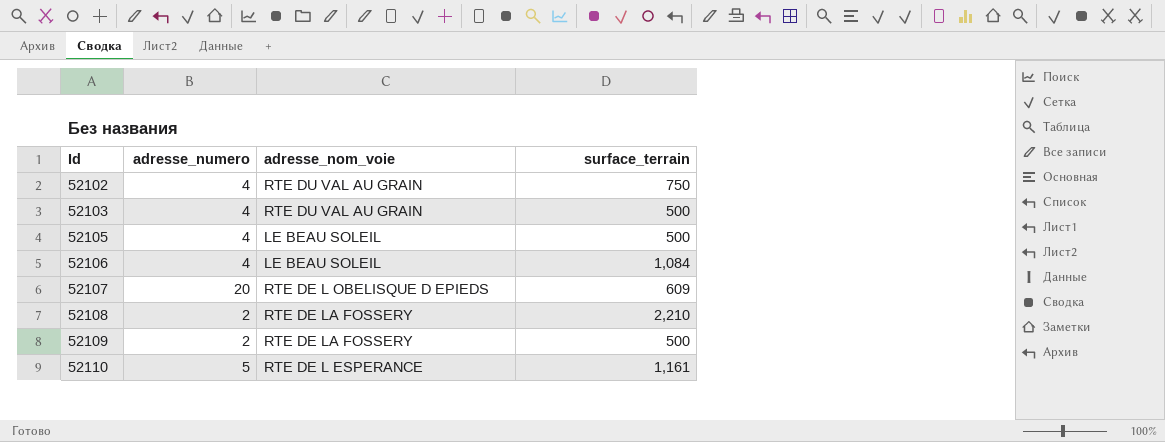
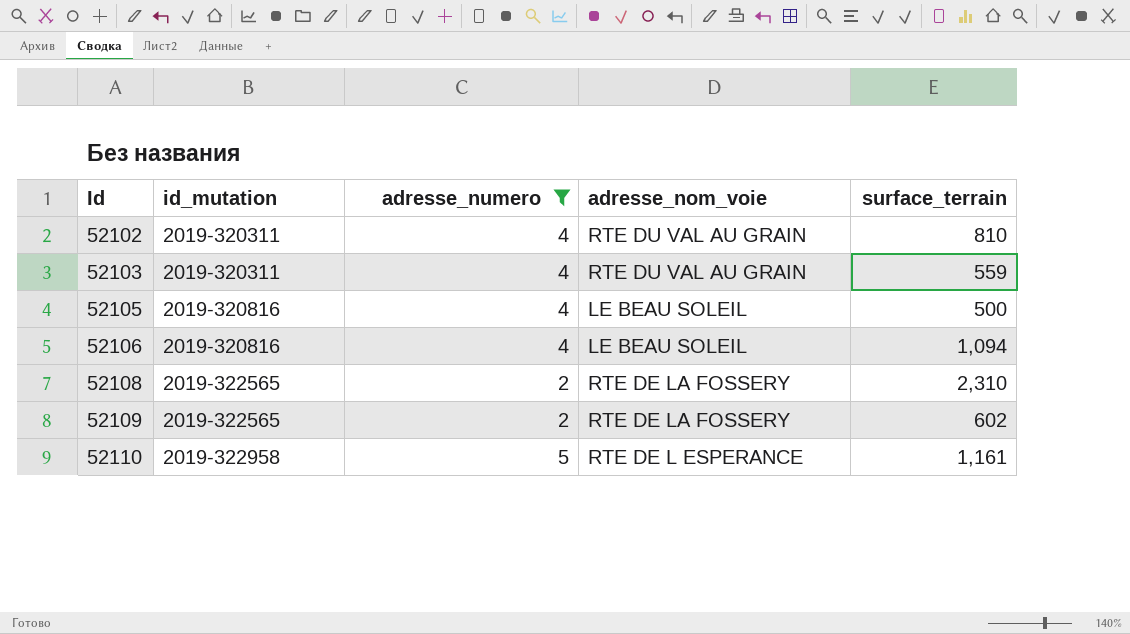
filter: none -> adresse_numero != 20
column id_mutation | position: none -> 2
52102 | surface_terrain: 750 -> 810
52103 | surface_terrain: 500 -> 559
52106 | surface_terrain: 1,084 -> 1,094
52108 | surface_terrain: 2,210 -> 2,310
52109 | surface_terrain: 500 -> 602

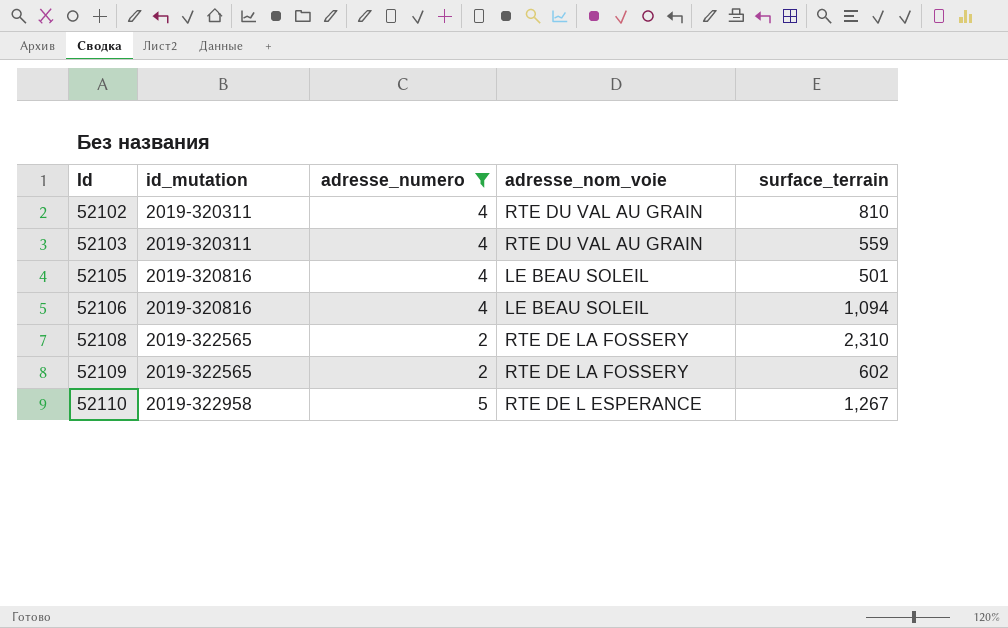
52105 | surface_terrain: 500 -> 501
52110 | surface_terrain: 1,161 -> 1,267

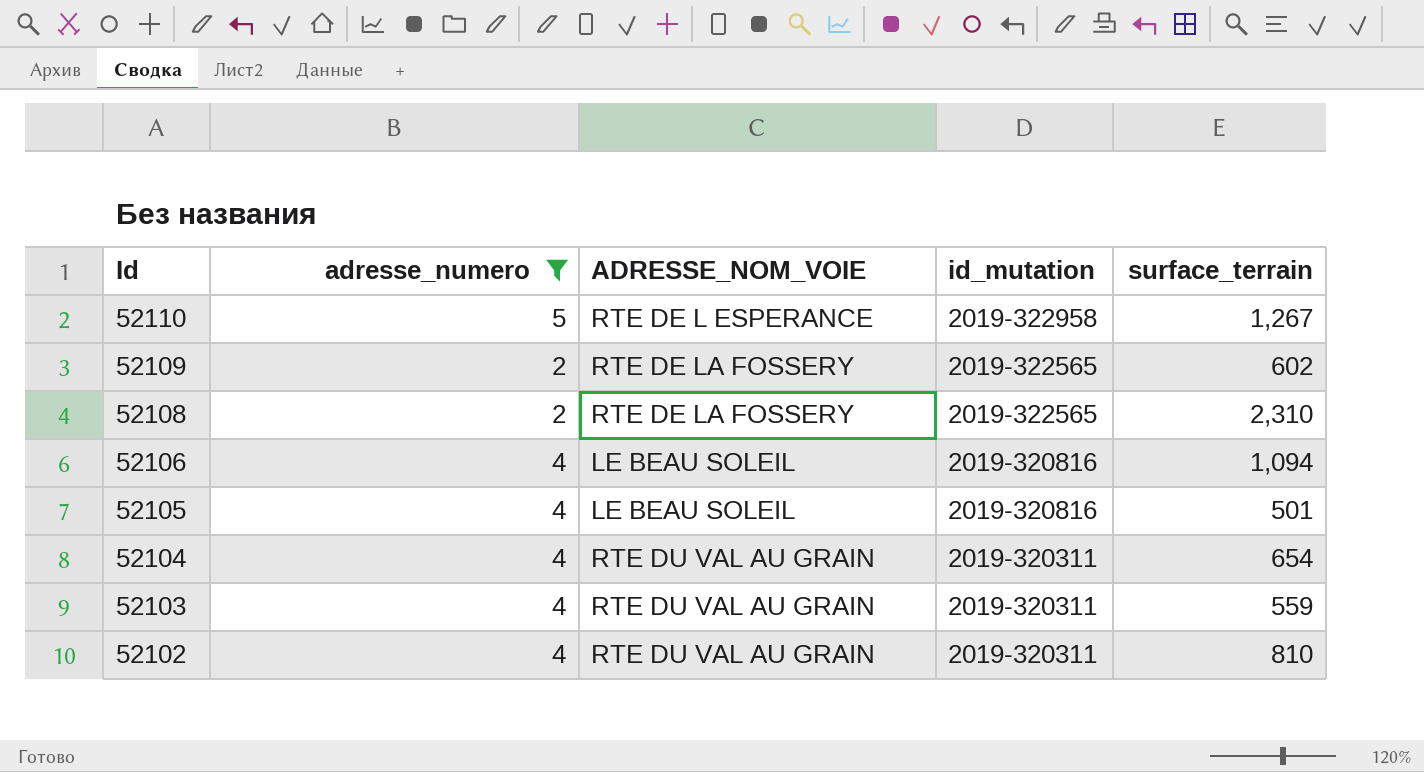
row order: Id ascending -> Id descending
column name: adresse_nom_voie -> ADRESSE_NOM_VOIE
column id_mutation | position: 2 -> 4
row 52104: none -> 4 | RTE DU VAL AU GRAIN | 2019-320311 | 654

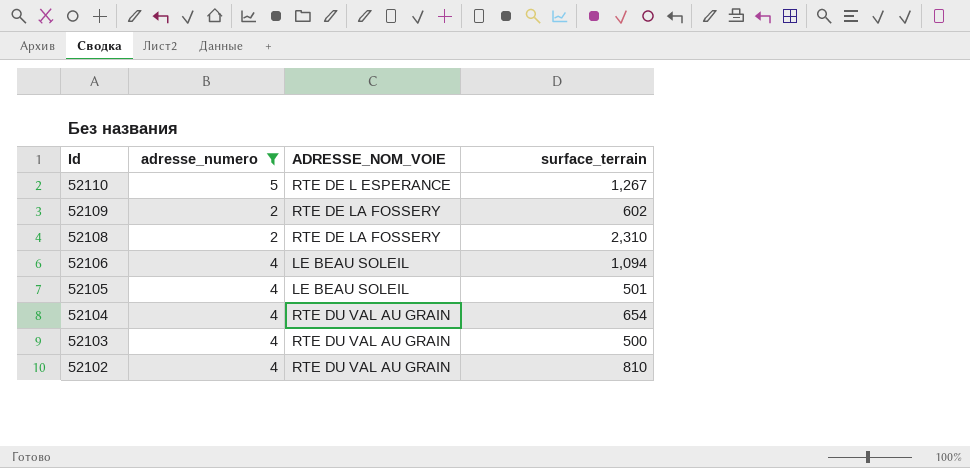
column id_mutation | position: 4 -> none
52103 | surface_terrain: 559 -> 500

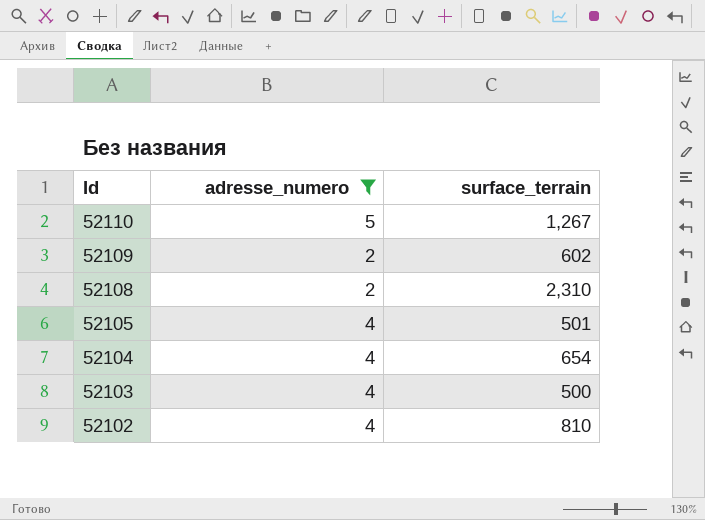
column ADRESSE_NOM_VOIE | position: 3 -> none
row 52106: 4 | LE BEAU SOLEIL | 1,094 -> none

